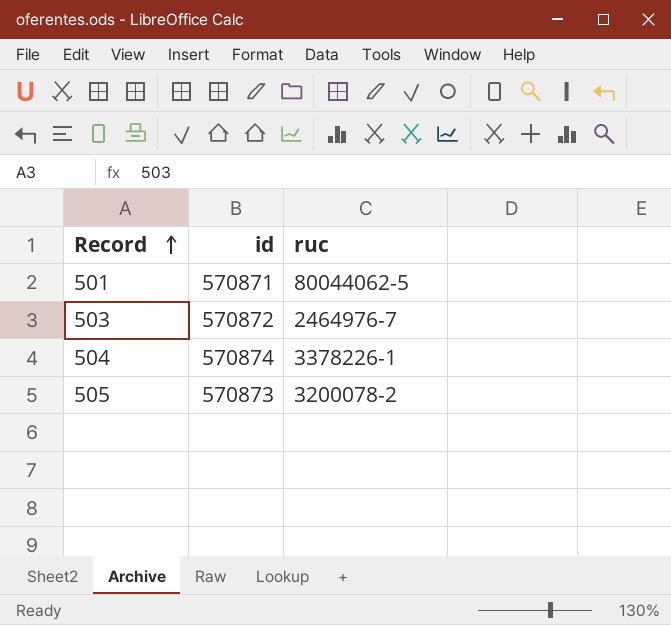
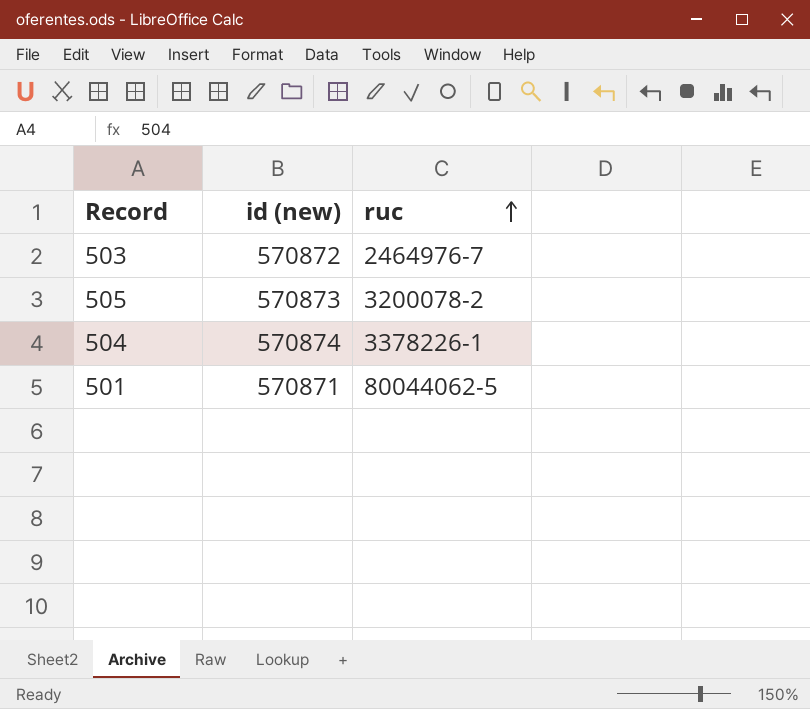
row order: Record ascending -> ruc ascending
column name: id -> id (new)

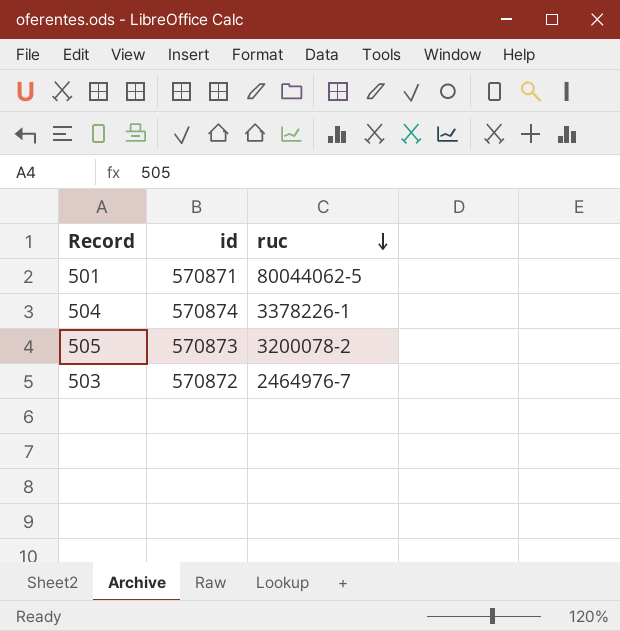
row order: ruc ascending -> ruc descending
column name: id (new) -> id

